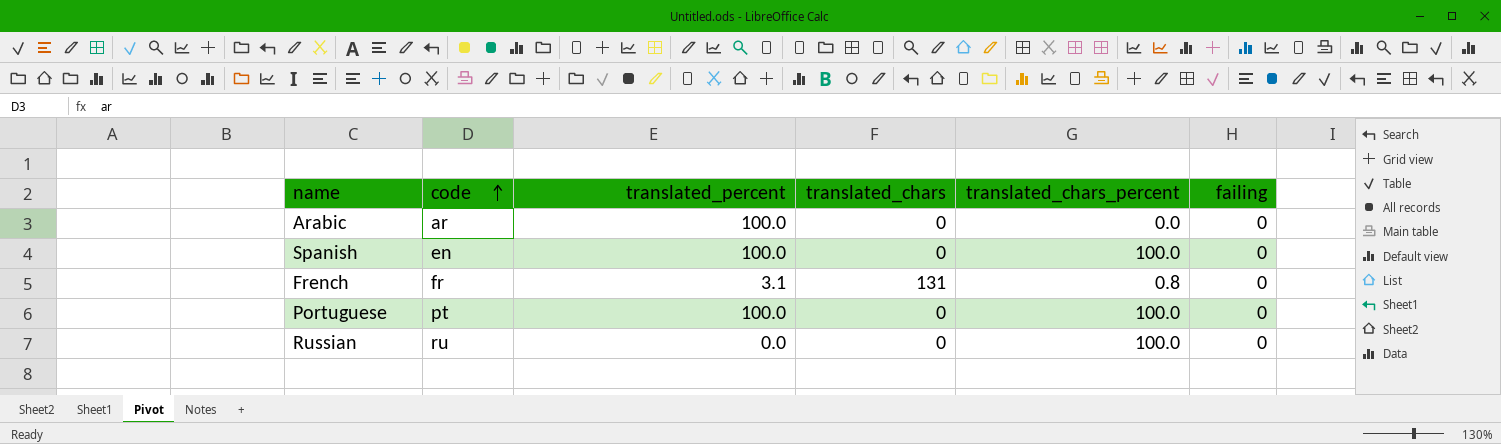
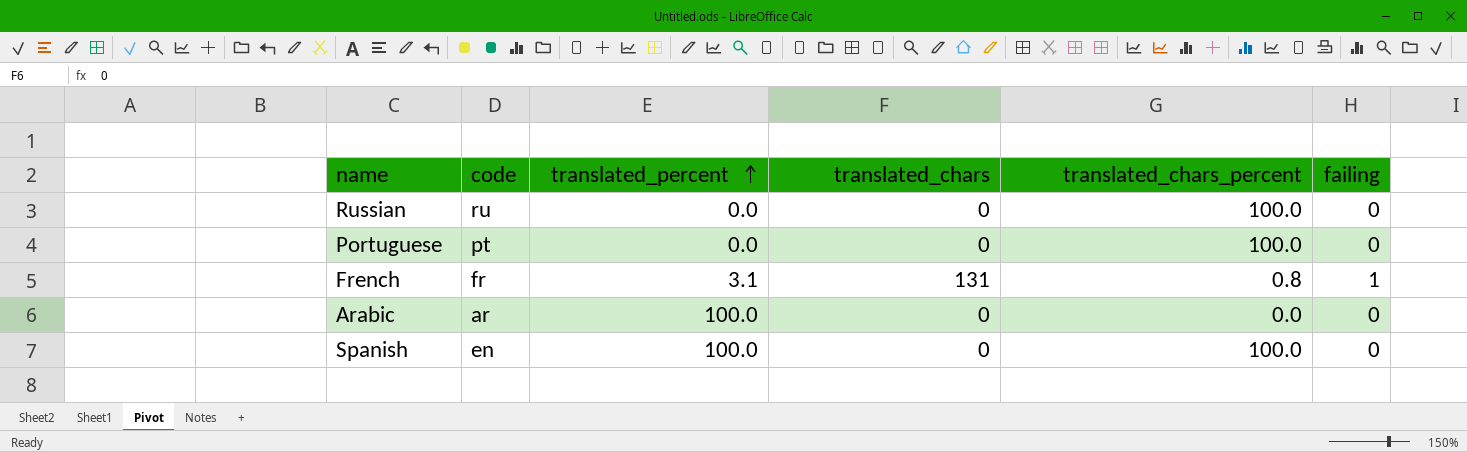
row order: code ascending -> translated_percent ascending
Portuguese | translated_percent: 100.0 -> 0.0
French | failing: 0 -> 1

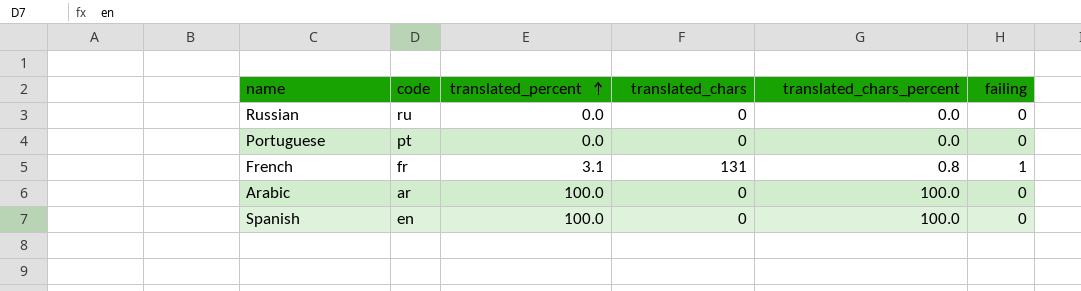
Russian | translated_chars_percent: 100.0 -> 0.0
Portuguese | translated_chars_percent: 100.0 -> 0.0
Arabic | translated_chars_percent: 0.0 -> 100.0

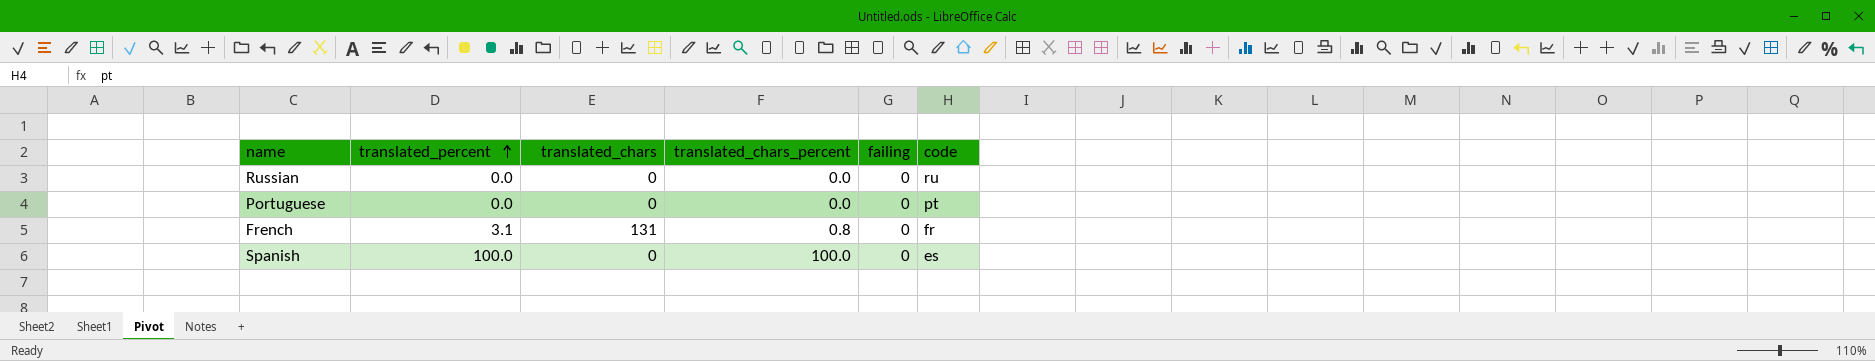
column code | position: 2 -> 6
row Arabic: ar | 100.0 | 0 | 100.0 | 0 -> none
French | failing: 1 -> 0
Spanish | code: en -> es

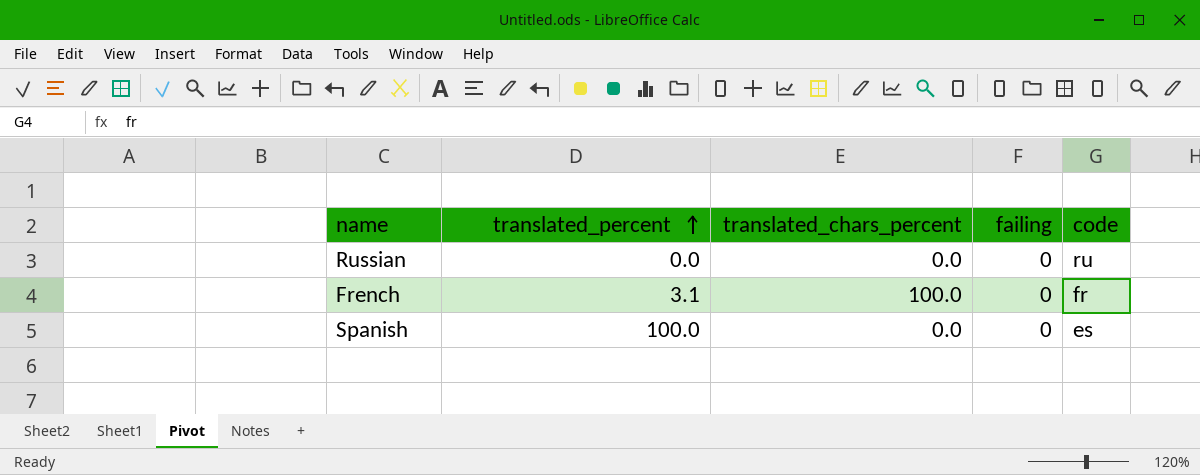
column translated_chars | position: 3 -> none
row Portuguese: 0.0 | 0 | 0.0 | 0 | pt -> none
French | translated_chars_percent: 0.8 -> 100.0
Spanish | translated_chars_percent: 100.0 -> 0.0

